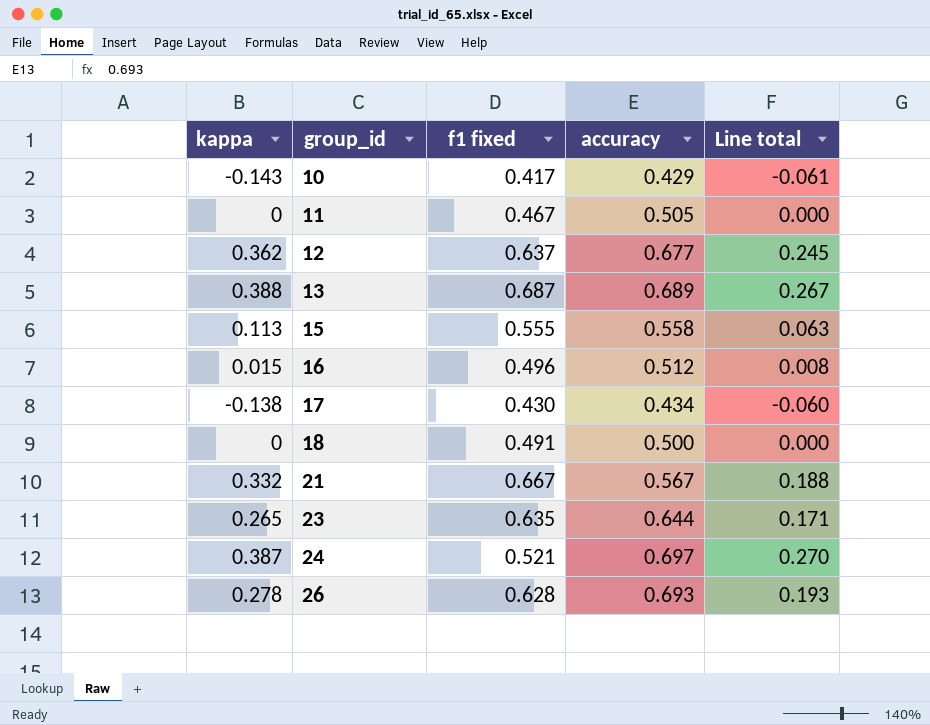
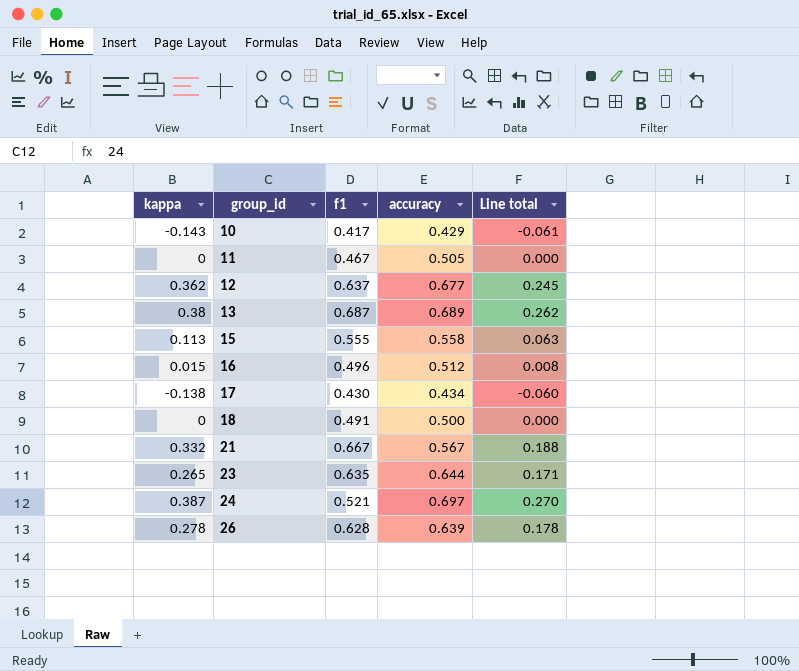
column name: f1 fixed -> f1
13 | kappa: 0.388 -> 0.38
13 | Line total: 0.267 -> 0.262
26 | accuracy: 0.693 -> 0.639
26 | Line total: 0.193 -> 0.178

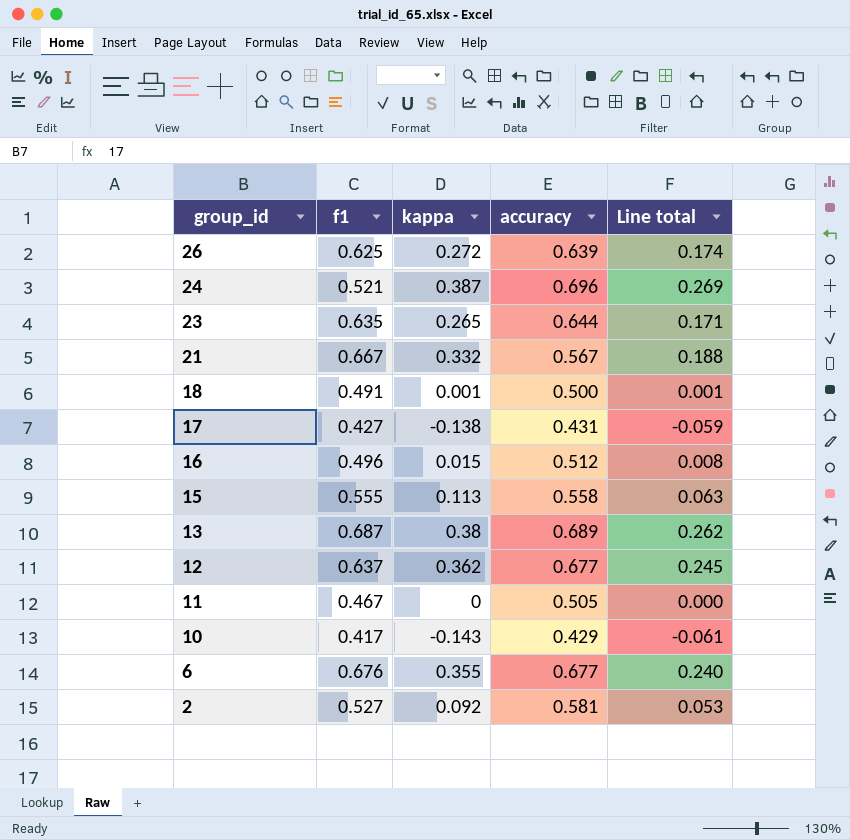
row order: group_id ascending -> group_id descending
column kappa | position: 1 -> 3
26 | f1: 0.628 -> 0.625
26 | kappa: 0.278 -> 0.272
26 | Line total: 0.178 -> 0.174
24 | accuracy: 0.697 -> 0.696
24 | Line total: 0.270 -> 0.269
18 | kappa: 0 -> 0.001
18 | Line total: 0.000 -> 0.001
17 | f1: 0.430 -> 0.427
17 | accuracy: 0.434 -> 0.431
17 | Line total: -0.060 -> -0.059
row 6: none -> 0.676 | 0.355 | 0.677 | 0.240
row 2: none -> 0.527 | 0.092 | 0.581 | 0.053

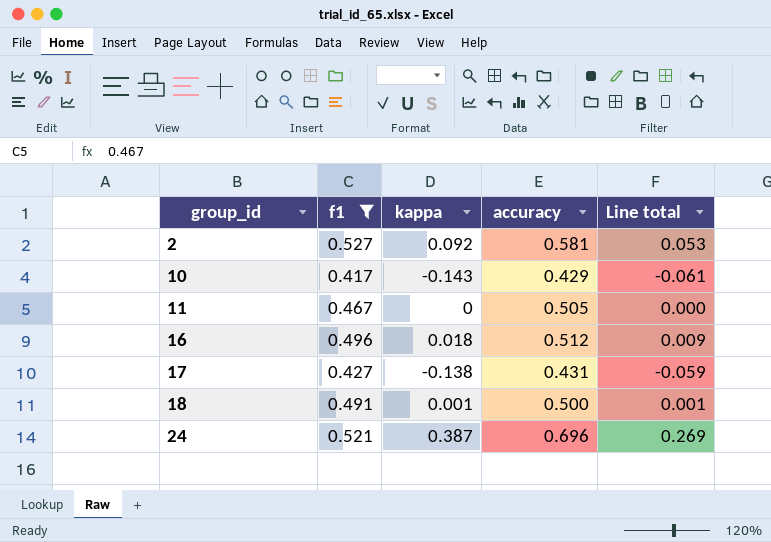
filter: none -> f1 <= 0.527
row order: group_id descending -> group_id ascending
16 | kappa: 0.015 -> 0.018
16 | Line total: 0.008 -> 0.009

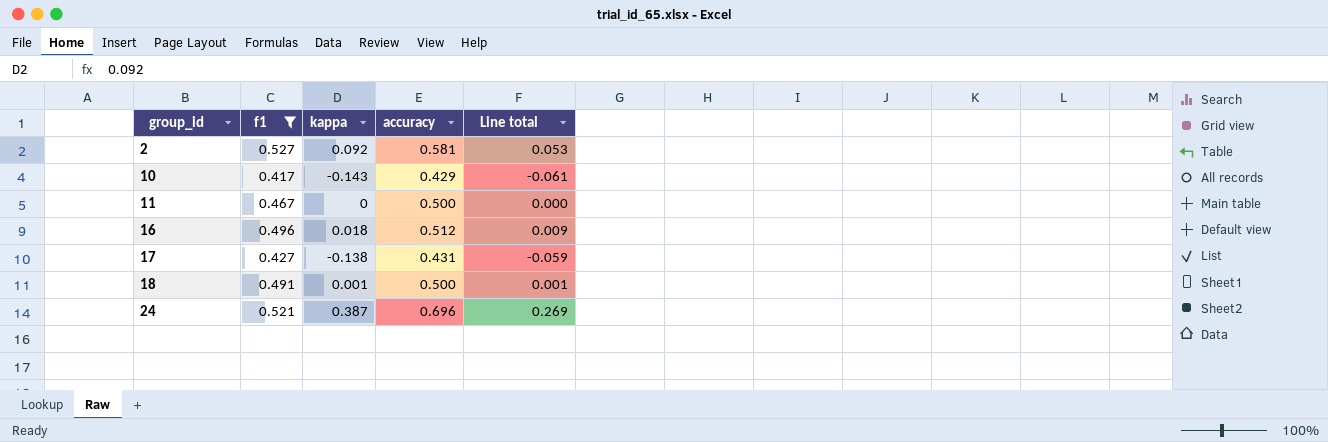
11 | accuracy: 0.505 -> 0.500

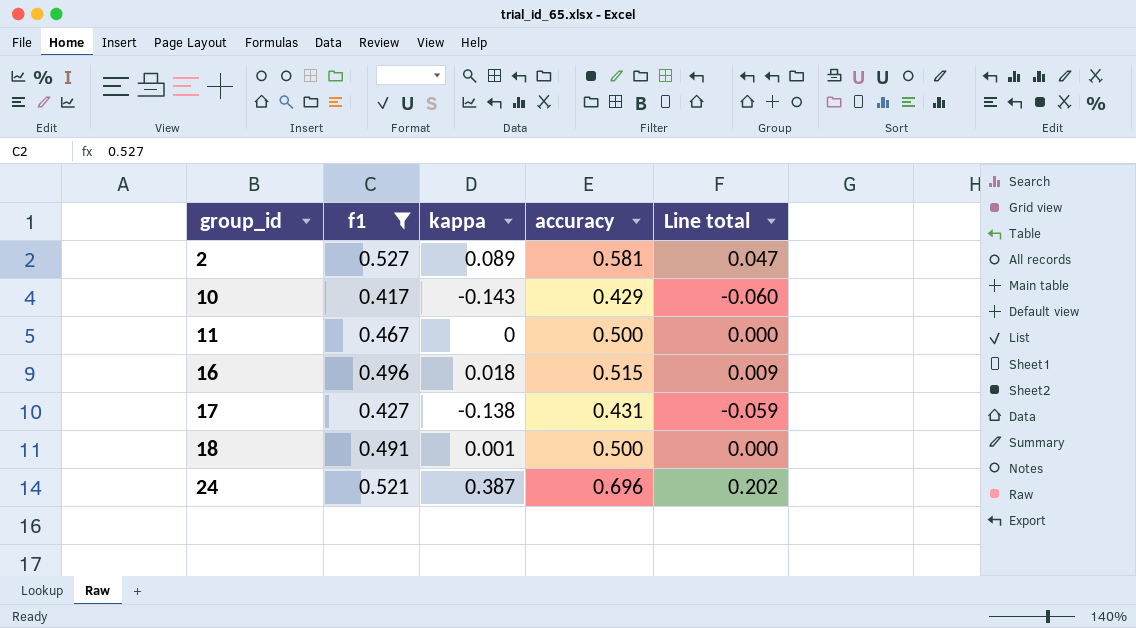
column Line total | formula: [kappa] * [accuracy] -> [f1] * [kappa]
2 | kappa: 0.092 -> 0.089
16 | accuracy: 0.512 -> 0.515

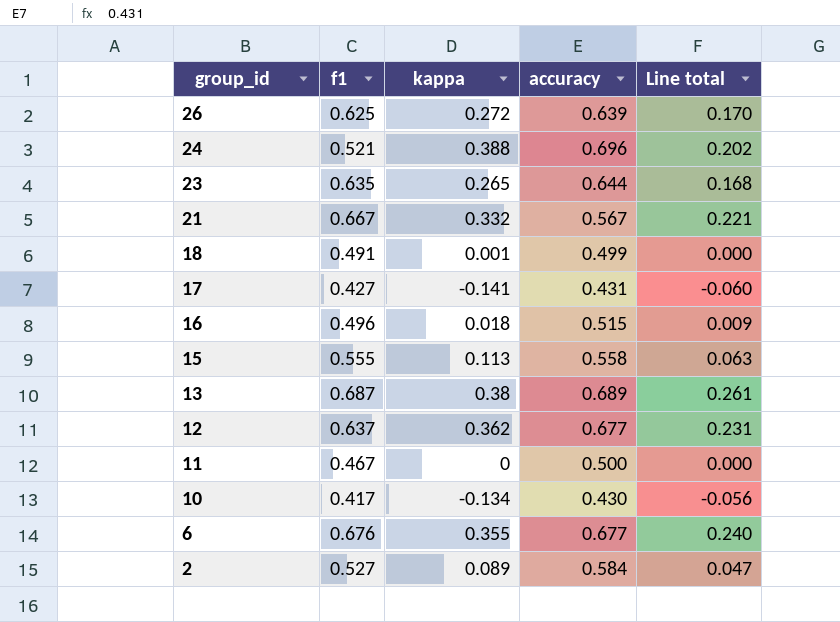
filter: f1 <= 0.527 -> none
row order: group_id ascending -> group_id descending
24 | kappa: 0.387 -> 0.388
18 | accuracy: 0.500 -> 0.499
17 | kappa: -0.138 -> -0.141
17 | Line total: -0.059 -> -0.060
10 | kappa: -0.143 -> -0.134
10 | accuracy: 0.429 -> 0.430
10 | Line total: -0.060 -> -0.056
2 | accuracy: 0.581 -> 0.584

